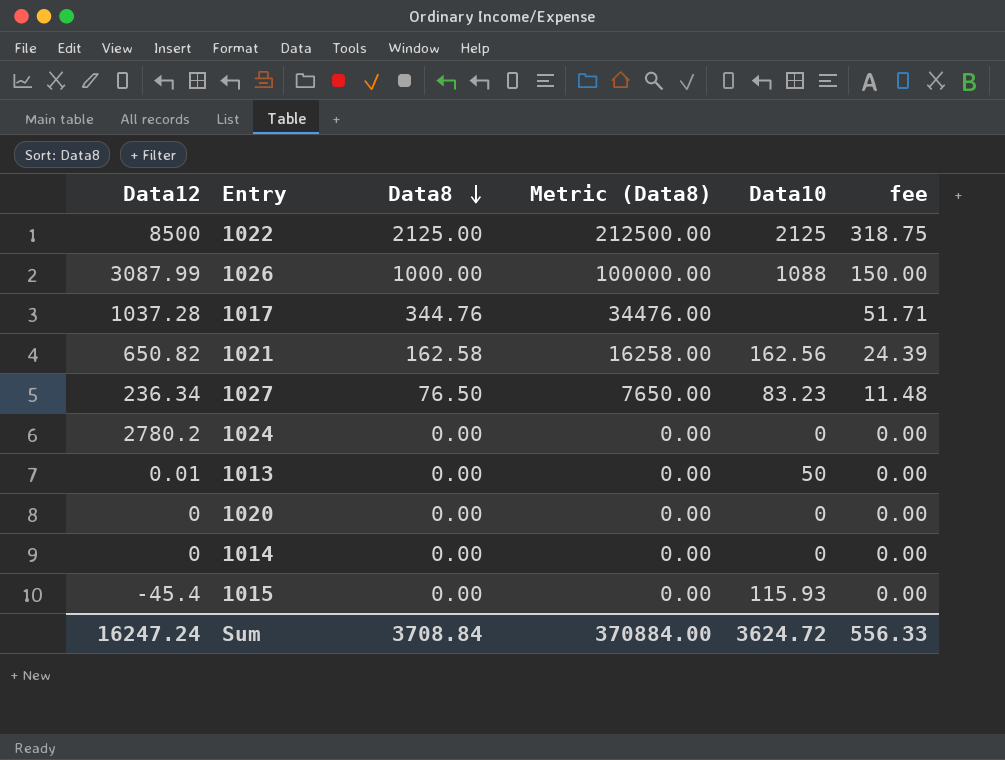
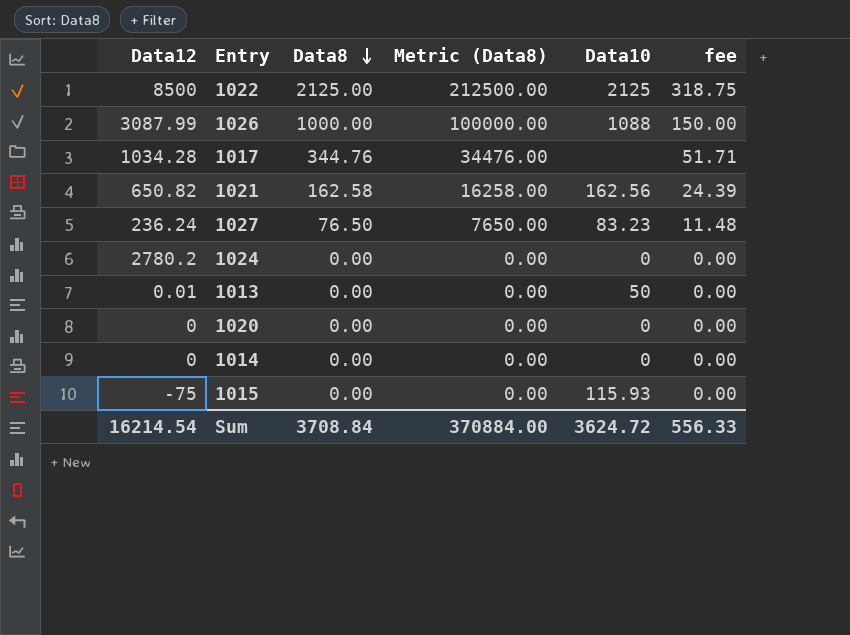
1017 | Data12: 1037.28 -> 1034.28
1027 | Data12: 236.34 -> 236.24
1015 | Data12: -45.4 -> -75
Sum | Data12: 16247.24 -> 16214.54

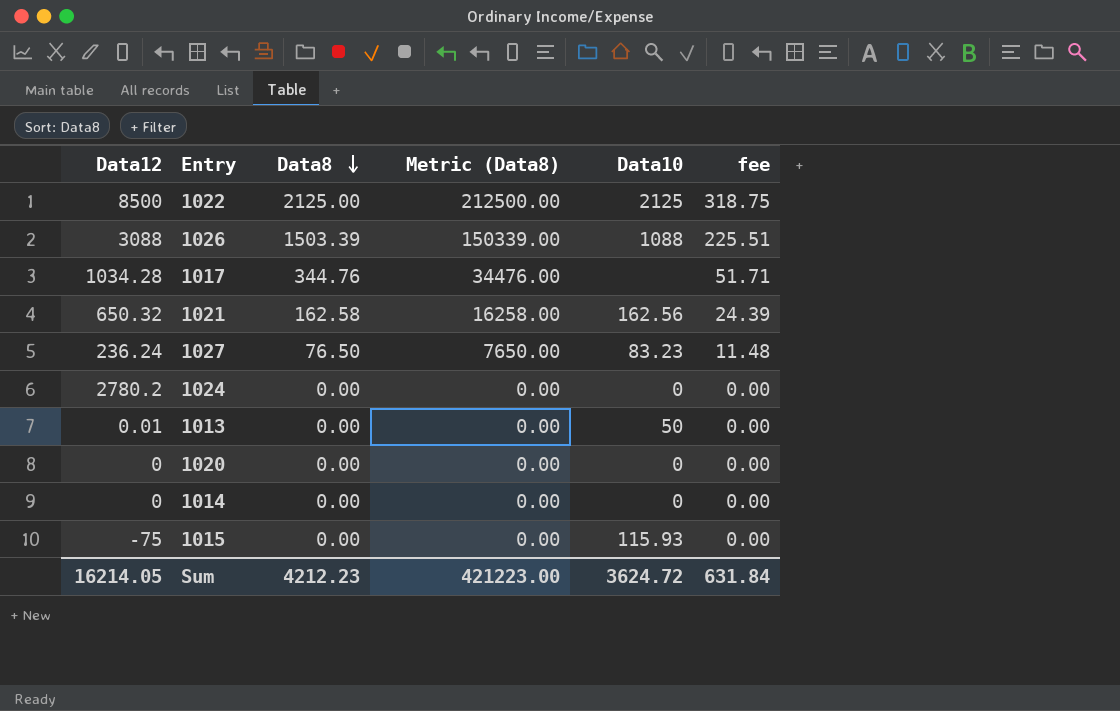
1026 | Data12: 3087.99 -> 3088
1026 | Data8: 1000.00 -> 1503.39
1026 | Metric (Data8): 100000.00 -> 150339.00
1026 | fee: 150.00 -> 225.51
1021 | Data12: 650.82 -> 650.32
Sum | Data12: 16214.54 -> 16214.05
Sum | Data8: 3708.84 -> 4212.23
Sum | Metric (Data8): 370884.00 -> 421223.00
Sum | fee: 556.33 -> 631.84

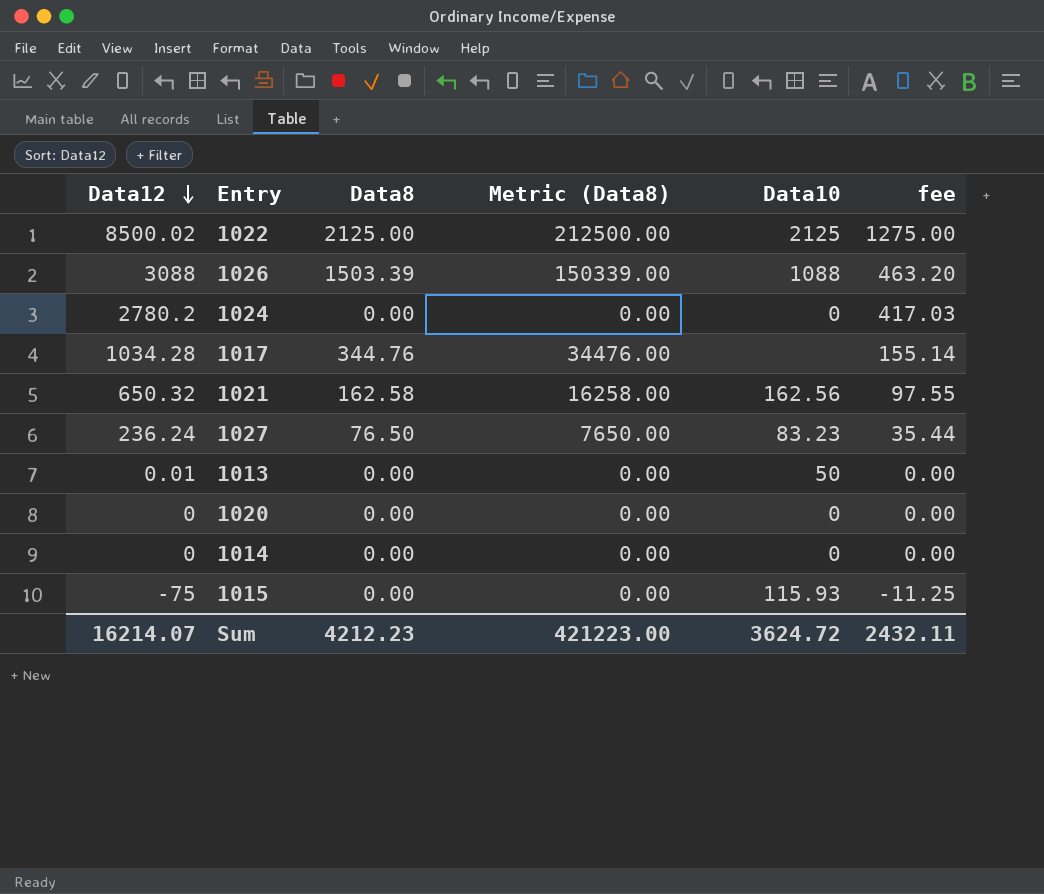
row order: Data8 descending -> Data12 descending
column fee | formula: [Data8] * 0.15 -> [Data12] * 0.15
1022 | Data12: 8500 -> 8500.02
Sum | Data12: 16214.05 -> 16214.07
Sum | fee: 631.84 -> 2432.11

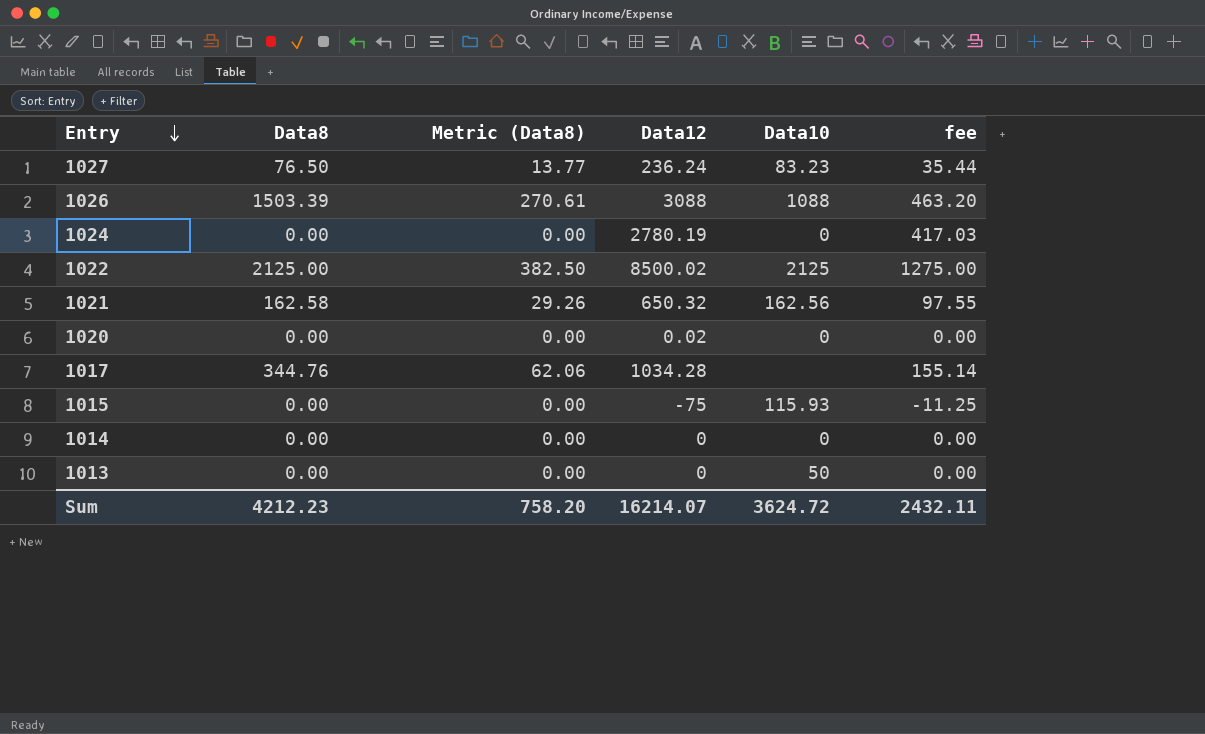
row order: Data12 descending -> Entry descending
column Metric (Data8) | formula: [Data8] * 100 -> [Data8] * 0.18
column Data12 | position: 1 -> 4
1024 | Data12: 2780.2 -> 2780.19
1020 | Data12: 0 -> 0.02
1013 | Data12: 0.01 -> 0
Sum | Metric (Data8): 421223.00 -> 758.20

